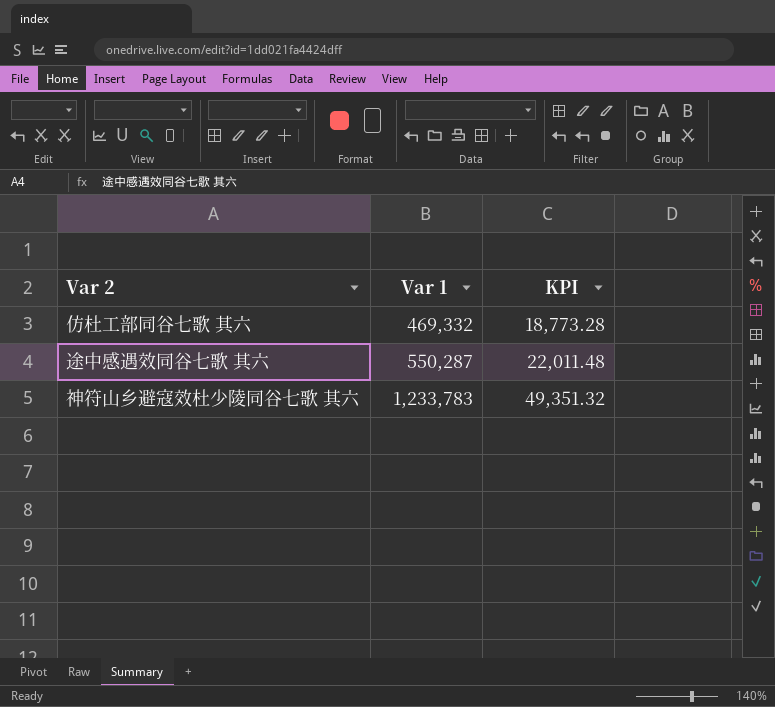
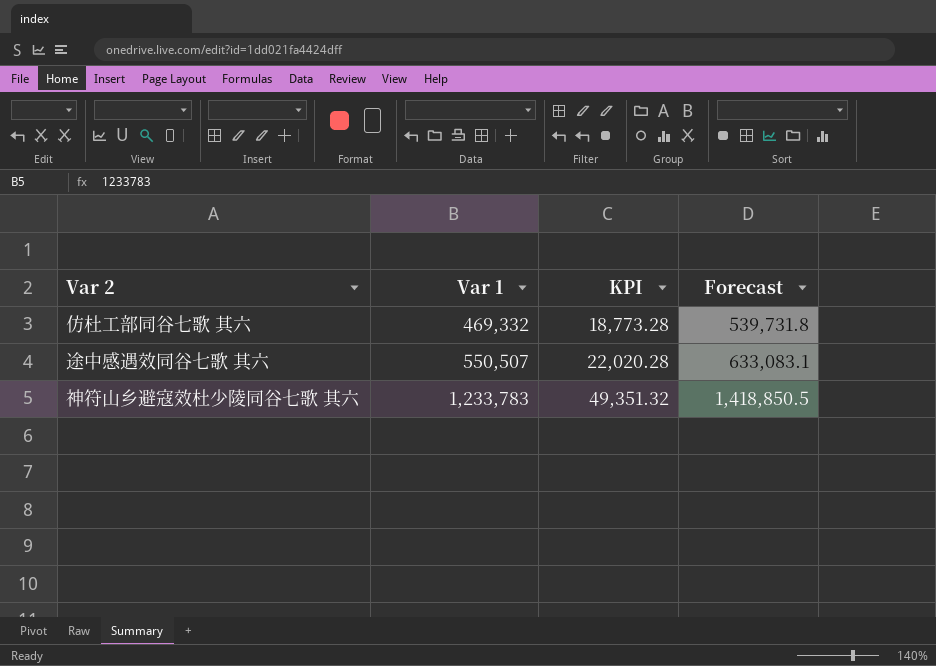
column Forecast | formula: none -> [Var 1] * 1.15
途中感遇效同谷七歌 其六 | Var 1: 550,287 -> 550,507
途中感遇效同谷七歌 其六 | KPI: 22,011.48 -> 22,020.28

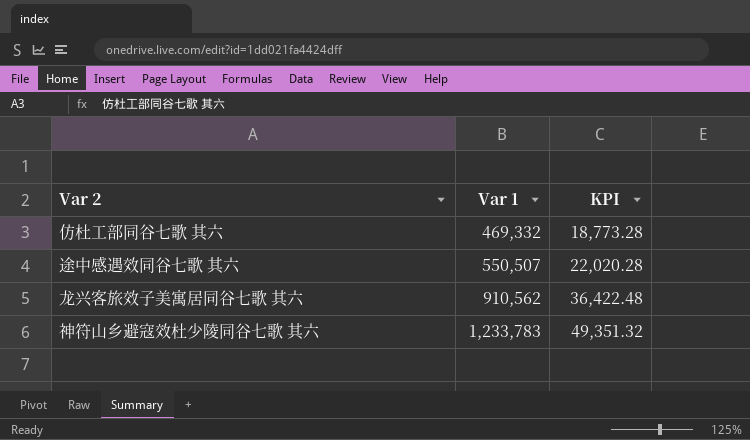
column Forecast | formula: [Var 1] * 1.15 -> none
row 龙兴客旅效子美寓居同谷七歌 其六: none -> 910,562 | 36,422.48

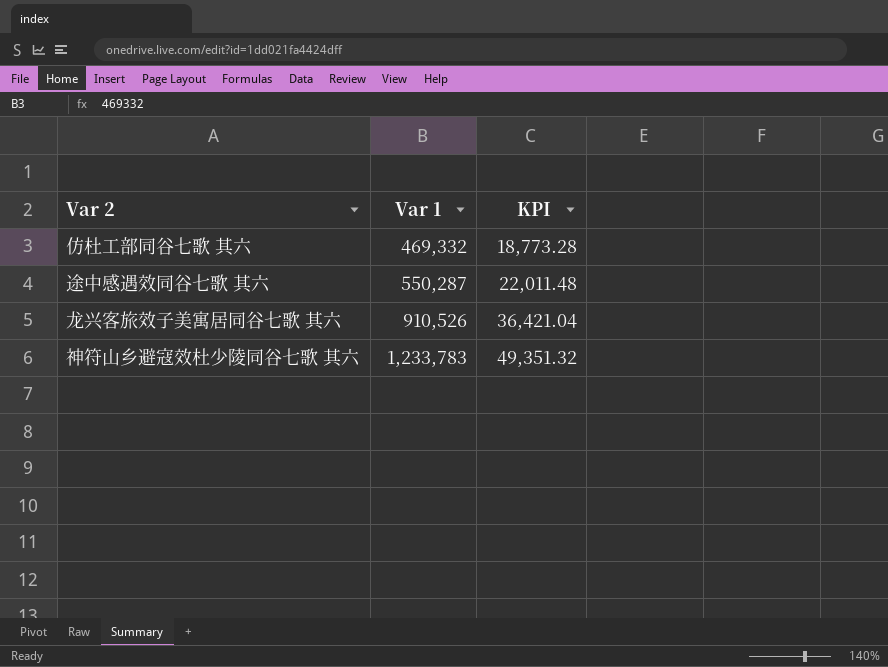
途中感遇效同谷七歌 其六 | Var 1: 550,507 -> 550,287
途中感遇效同谷七歌 其六 | KPI: 22,020.28 -> 22,011.48
龙兴客旅效子美寓居同谷七歌 其六 | Var 1: 910,562 -> 910,526
龙兴客旅效子美寓居同谷七歌 其六 | KPI: 36,422.48 -> 36,421.04

